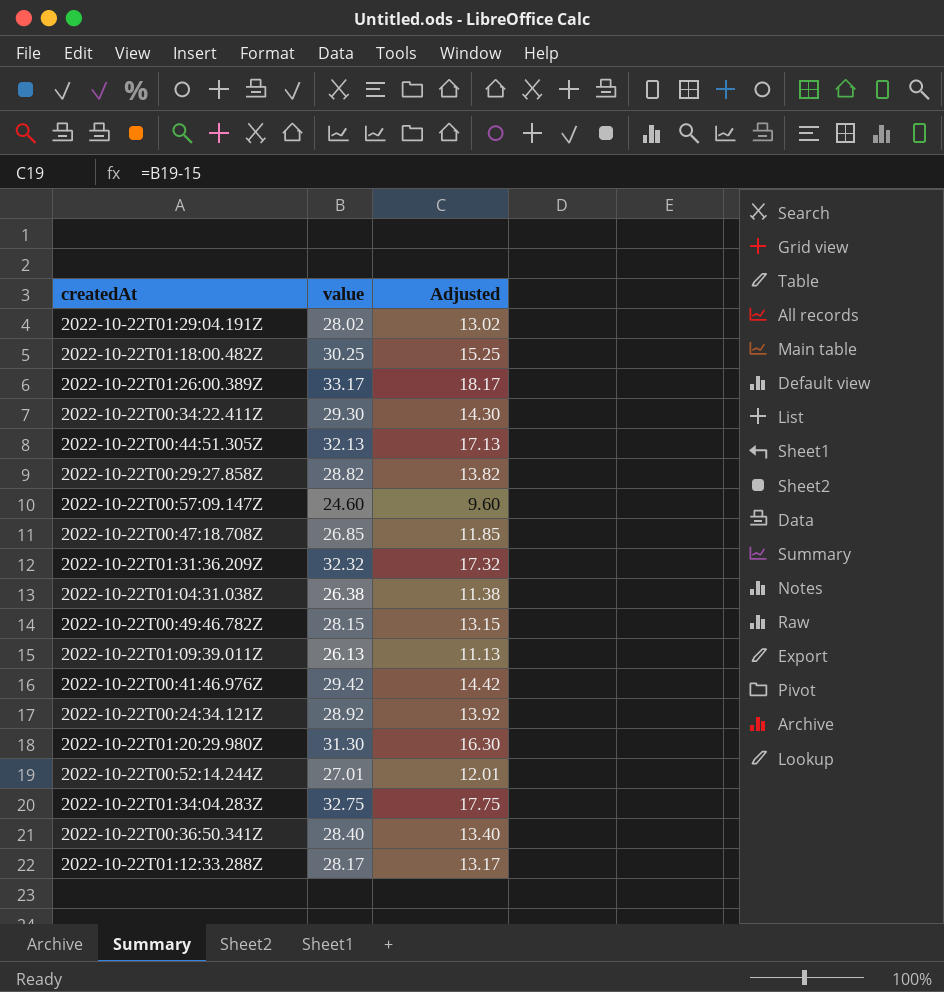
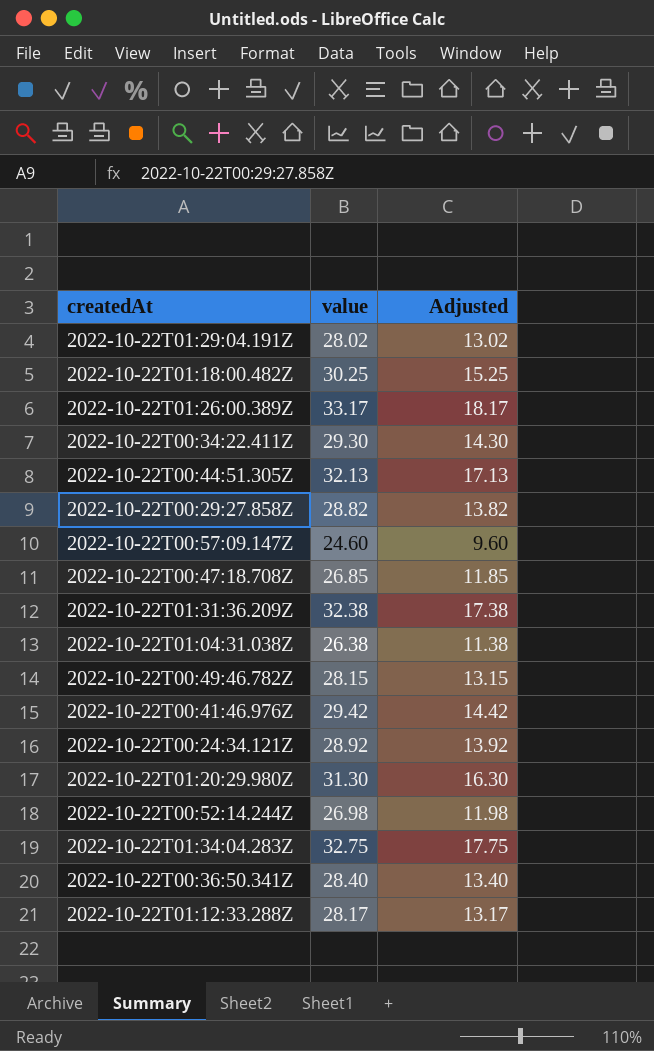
row 2022-10-22T01:09:39.011Z: 26.13 | 11.13 -> none
2022-10-22T01:31:36.209Z | value: 32.32 -> 32.38
2022-10-22T01:31:36.209Z | Adjusted: 17.32 -> 17.38
2022-10-22T00:52:14.244Z | value: 27.01 -> 26.98
2022-10-22T00:52:14.244Z | Adjusted: 12.01 -> 11.98

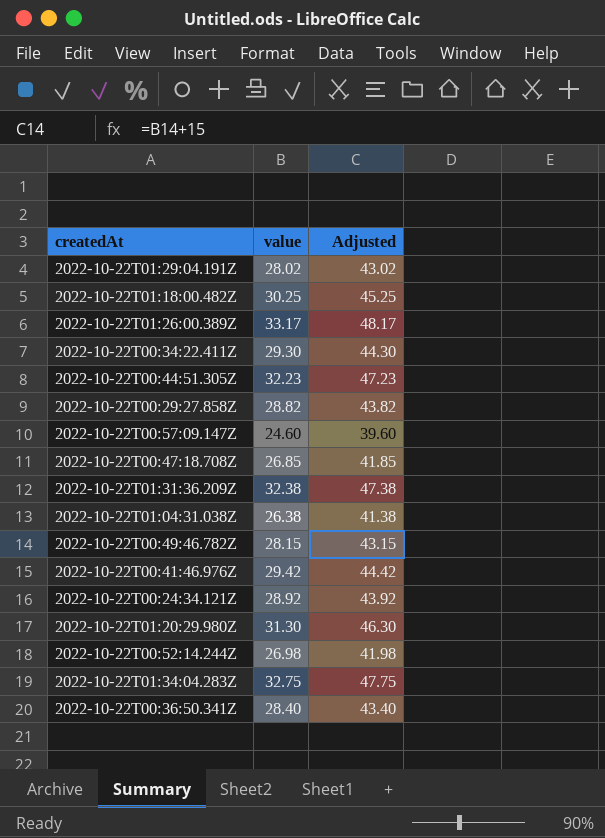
column Adjusted | formula: [value] - 15 -> [value] + 15
row 2022-10-22T01:12:33.288Z: 28.17 | 13.17 -> none
2022-10-22T00:44:51.305Z | value: 32.13 -> 32.23

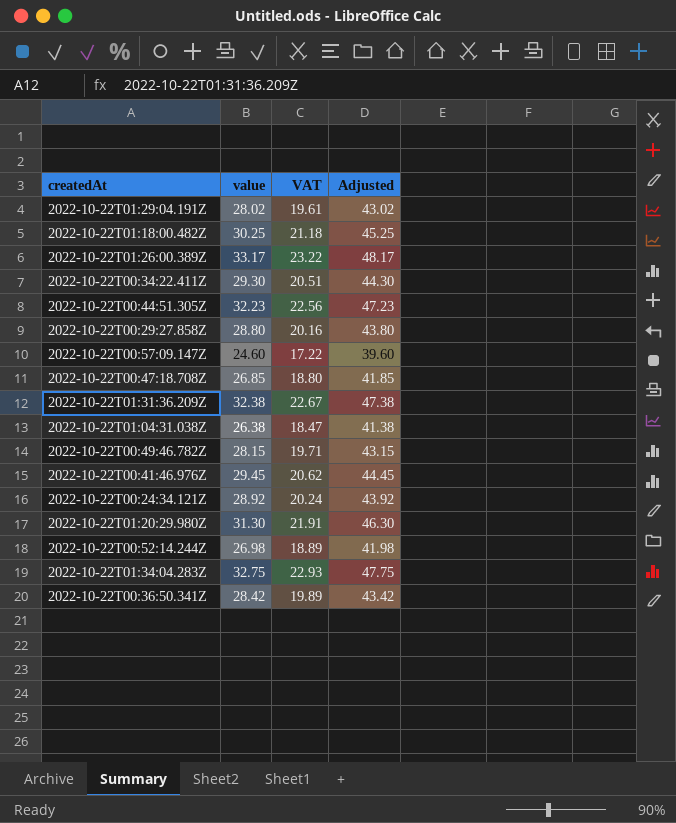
column VAT | formula: none -> [value] * 0.7
2022-10-22T00:29:27.858Z | value: 28.82 -> 28.80
2022-10-22T00:29:27.858Z | Adjusted: 43.82 -> 43.80
2022-10-22T00:41:46.976Z | value: 29.42 -> 29.45
2022-10-22T00:41:46.976Z | Adjusted: 44.42 -> 44.45
2022-10-22T00:36:50.341Z | value: 28.40 -> 28.42
2022-10-22T00:36:50.341Z | Adjusted: 43.40 -> 43.42

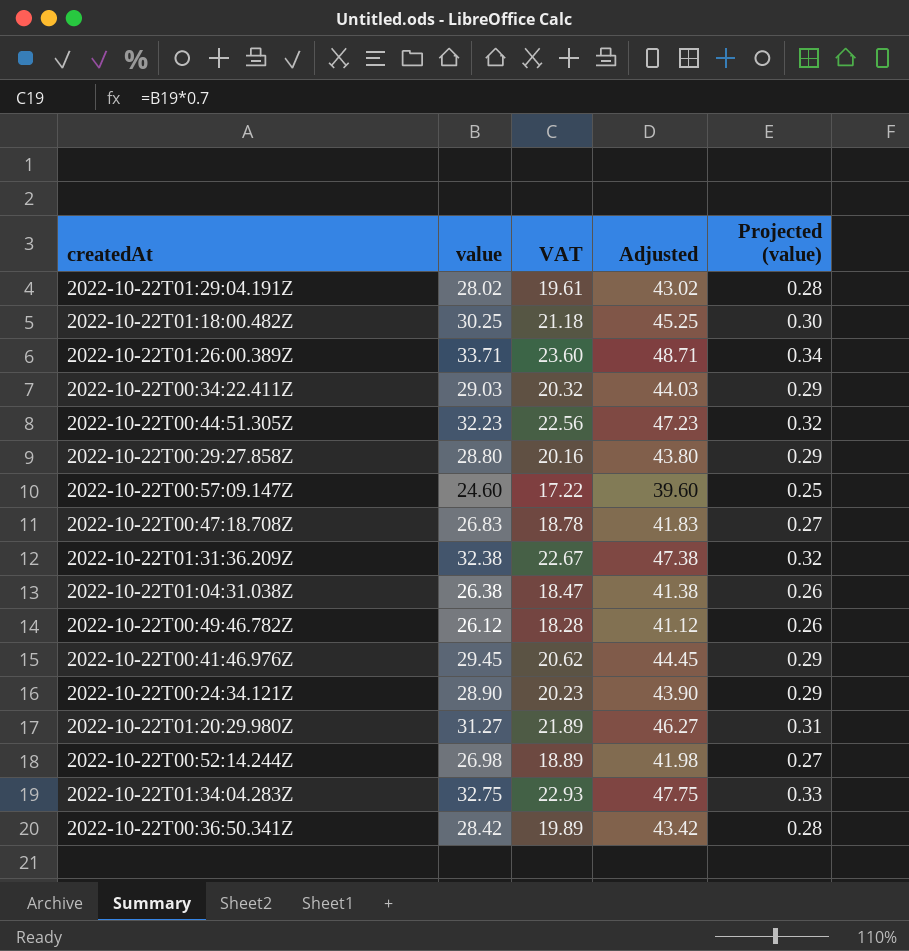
column Projected (value) | formula: none -> [value] * 0.01
2022-10-22T01:26:00.389Z | value: 33.17 -> 33.71
2022-10-22T01:26:00.389Z | VAT: 23.22 -> 23.60
2022-10-22T01:26:00.389Z | Adjusted: 48.17 -> 48.71
2022-10-22T00:34:22.411Z | value: 29.30 -> 29.03
2022-10-22T00:34:22.411Z | VAT: 20.51 -> 20.32
2022-10-22T00:34:22.411Z | Adjusted: 44.30 -> 44.03
2022-10-22T00:47:18.708Z | value: 26.85 -> 26.83
2022-10-22T00:47:18.708Z | VAT: 18.80 -> 18.78
2022-10-22T00:47:18.708Z | Adjusted: 41.85 -> 41.83
2022-10-22T00:49:46.782Z | value: 28.15 -> 26.12
2022-10-22T00:49:46.782Z | VAT: 19.71 -> 18.28
2022-10-22T00:49:46.782Z | Adjusted: 43.15 -> 41.12
2022-10-22T00:24:34.121Z | value: 28.92 -> 28.90
2022-10-22T00:24:34.121Z | VAT: 20.24 -> 20.23
2022-10-22T00:24:34.121Z | Adjusted: 43.92 -> 43.90
2022-10-22T01:20:29.980Z | value: 31.30 -> 31.27
2022-10-22T01:20:29.980Z | VAT: 21.91 -> 21.89
2022-10-22T01:20:29.980Z | Adjusted: 46.30 -> 46.27

